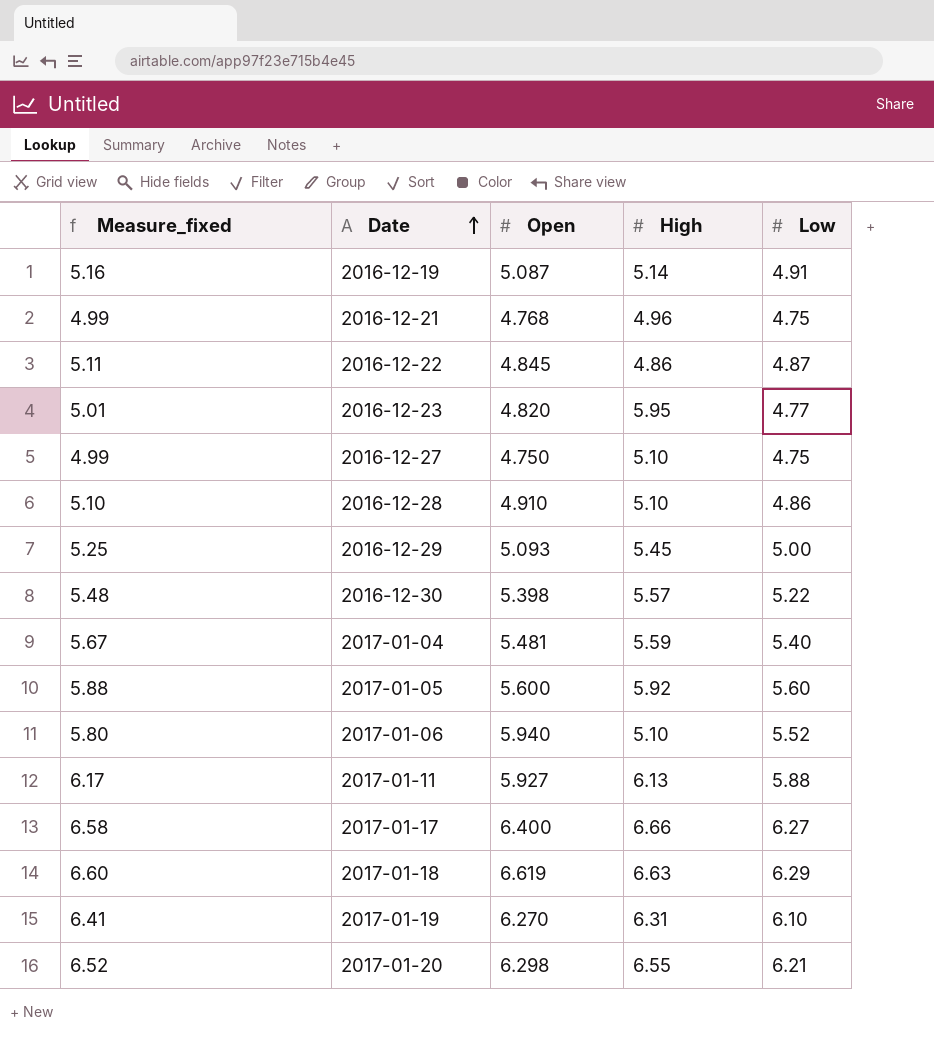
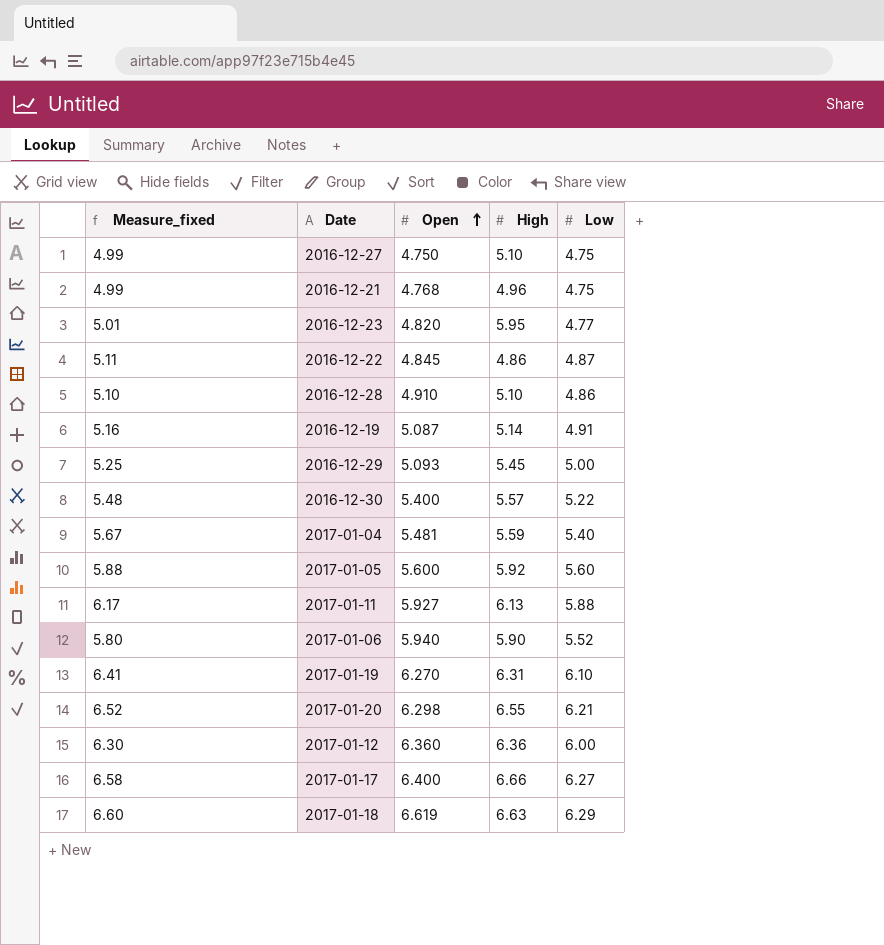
row order: Date ascending -> Open ascending
2016-12-30 | Open: 5.398 -> 5.400
2017-01-06 | High: 5.10 -> 5.90
row 2017-01-12: none -> 6.30 | 6.360 | 6.36 | 6.00

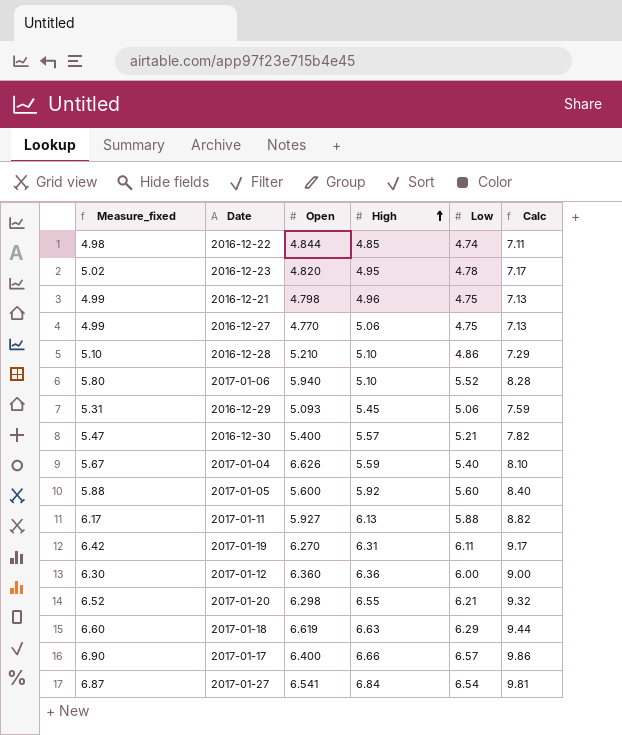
row order: Open ascending -> High ascending
column Calc | formula: none -> [Low] * 1.5
row 2016-12-19: 5.16 | 5.087 | 5.14 | 4.91 -> none
2016-12-22 | Measure_fixed: 5.11 -> 4.98
2016-12-22 | Open: 4.845 -> 4.844
2016-12-22 | High: 4.86 -> 4.85
2016-12-22 | Low: 4.87 -> 4.74
2016-12-23 | Measure_fixed: 5.01 -> 5.02
2016-12-23 | High: 5.95 -> 4.95
2016-12-23 | Low: 4.77 -> 4.78
2016-12-21 | Open: 4.768 -> 4.798
2016-12-27 | Open: 4.750 -> 4.770
2016-12-27 | High: 5.10 -> 5.06
2016-12-28 | Open: 4.910 -> 5.210
2017-01-06 | High: 5.90 -> 5.10
2016-12-29 | Measure_fixed: 5.25 -> 5.31
2016-12-29 | Low: 5.00 -> 5.06
2016-12-30 | Measure_fixed: 5.48 -> 5.47
2016-12-30 | Low: 5.22 -> 5.21
2017-01-04 | Open: 5.481 -> 6.626
2017-01-19 | Measure_fixed: 6.41 -> 6.42
2017-01-19 | Low: 6.10 -> 6.11
2017-01-17 | Measure_fixed: 6.58 -> 6.90
2017-01-17 | Low: 6.27 -> 6.57
row 2017-01-27: none -> 6.87 | 6.541 | 6.84 | 6.54 | 9.81

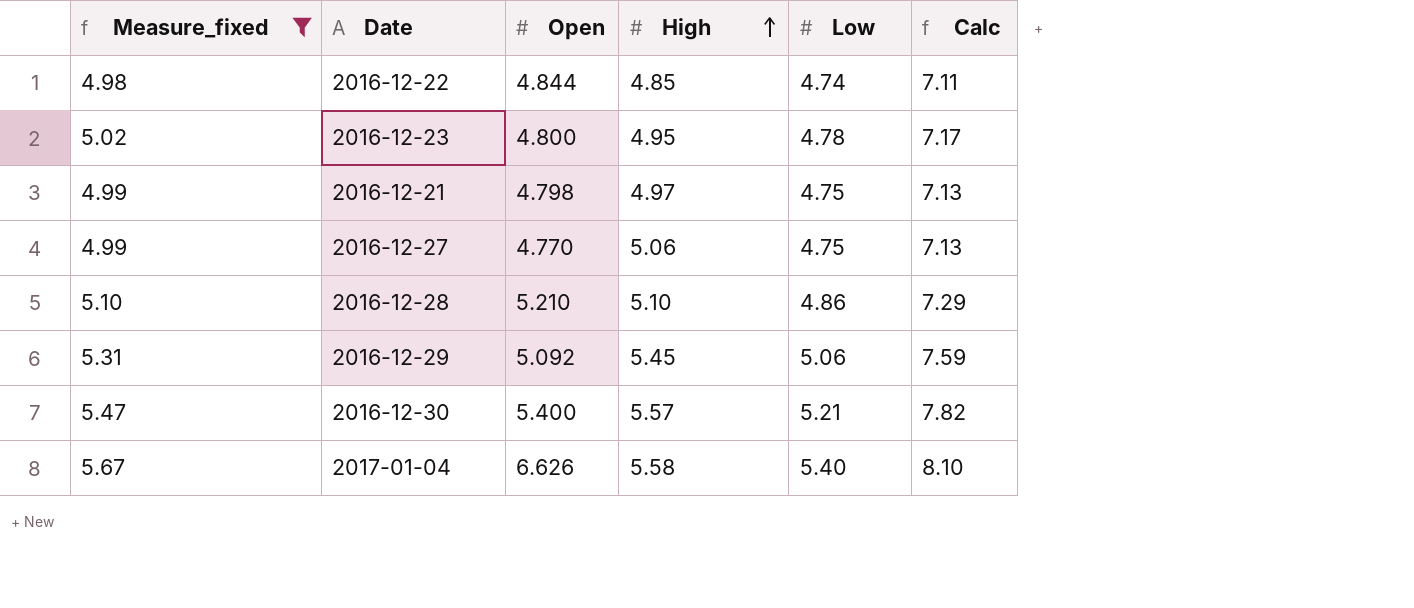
filter: none -> Measure_fixed <= 5.67
2016-12-23 | Open: 4.820 -> 4.800
2016-12-21 | High: 4.96 -> 4.97
2016-12-29 | Open: 5.093 -> 5.092
2017-01-04 | High: 5.59 -> 5.58

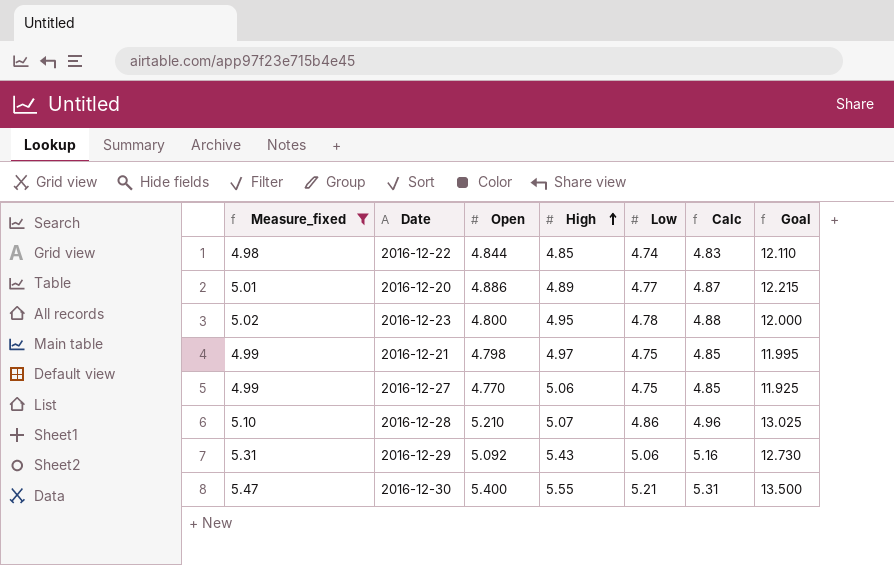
column Calc | formula: [Low] * 1.5 -> [Low] * 1.02
column Goal | formula: none -> [Open] * 2.5
row 2017-01-04: 5.67 | 6.626 | 5.58 | 5.40 | 8.10 -> none
row 2016-12-20: none -> 5.01 | 4.886 | 4.89 | 4.77 | 4.87 | 12.215
2016-12-28 | High: 5.10 -> 5.07
2016-12-29 | High: 5.45 -> 5.43
2016-12-30 | High: 5.57 -> 5.55

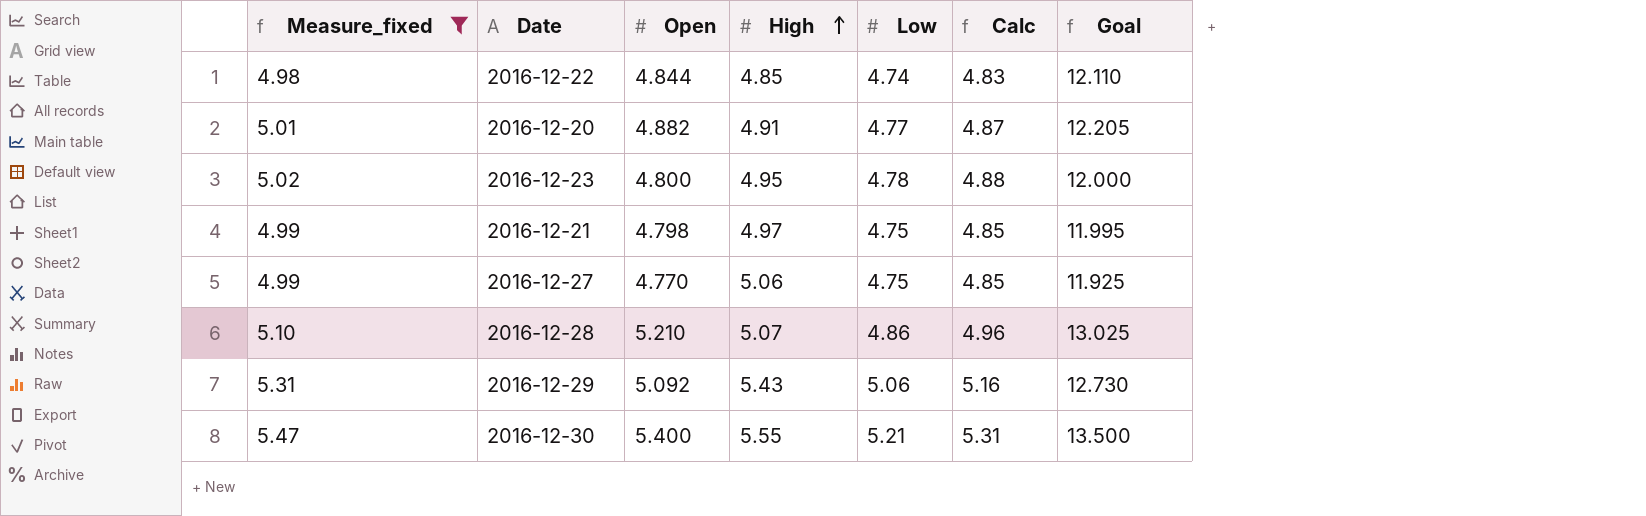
2016-12-20 | Open: 4.886 -> 4.882
2016-12-20 | High: 4.89 -> 4.91
2016-12-20 | Goal: 12.215 -> 12.205

